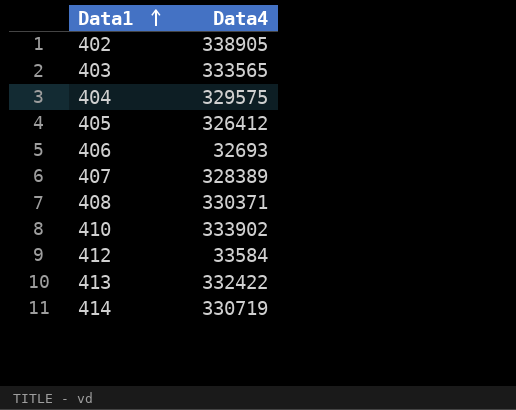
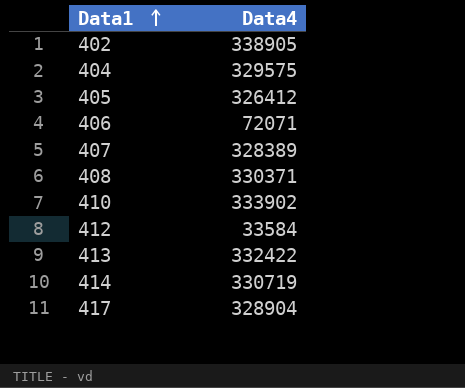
row 403: 333565 -> none
406 | Data4: 32693 -> 72071
row 417: none -> 328904

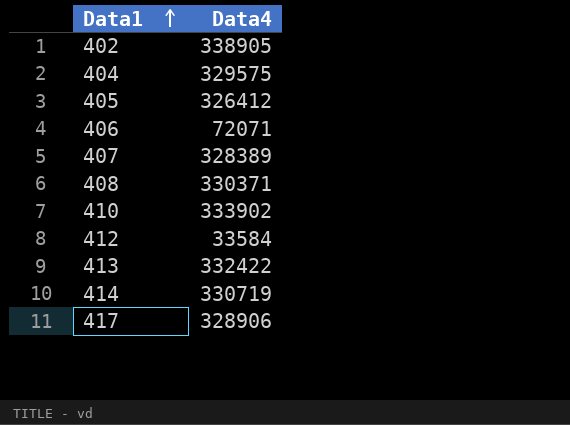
417 | Data4: 328904 -> 328906

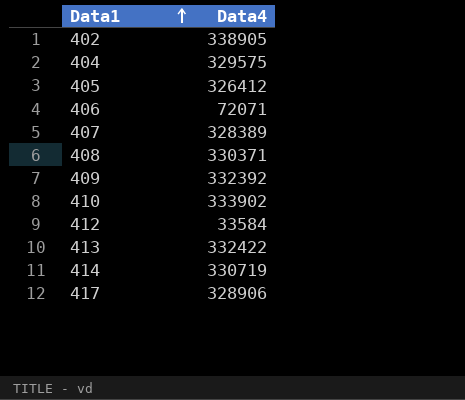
row 409: none -> 332392

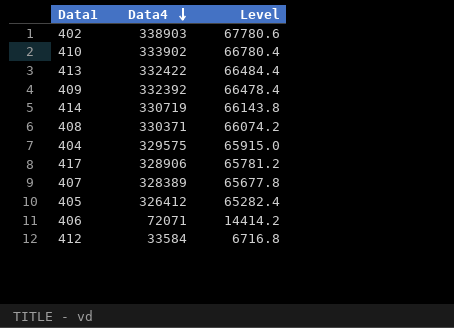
row order: Data1 ascending -> Data4 descending
column Level | formula: none -> [Data4] * 0.2
402 | Data4: 338905 -> 338903

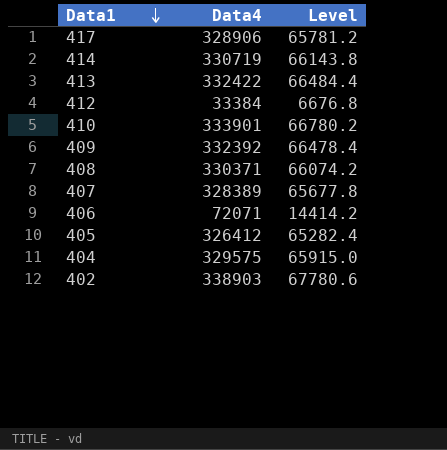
row order: Data4 descending -> Data1 descending
412 | Data4: 33584 -> 33384
412 | Level: 6716.8 -> 6676.8
410 | Data4: 333902 -> 333901
410 | Level: 66780.4 -> 66780.2

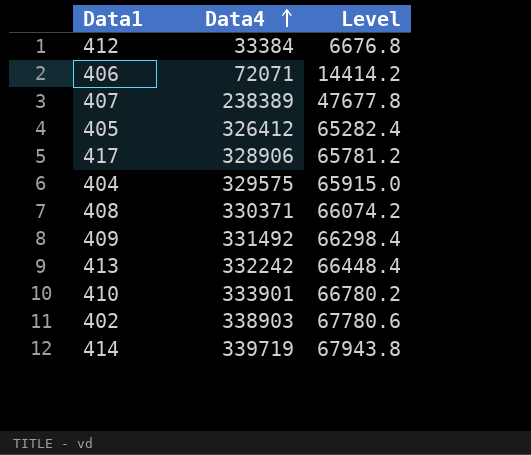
row order: Data1 descending -> Data4 ascending
407 | Data4: 328389 -> 238389
407 | Level: 65677.8 -> 47677.8
409 | Data4: 332392 -> 331492
409 | Level: 66478.4 -> 66298.4
413 | Data4: 332422 -> 332242
413 | Level: 66484.4 -> 66448.4
414 | Data4: 330719 -> 339719
414 | Level: 66143.8 -> 67943.8

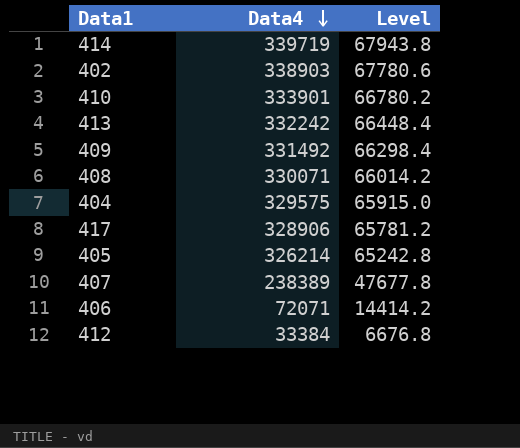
row order: Data4 ascending -> Data4 descending
408 | Data4: 330371 -> 330071
408 | Level: 66074.2 -> 66014.2
405 | Data4: 326412 -> 326214
405 | Level: 65282.4 -> 65242.8

